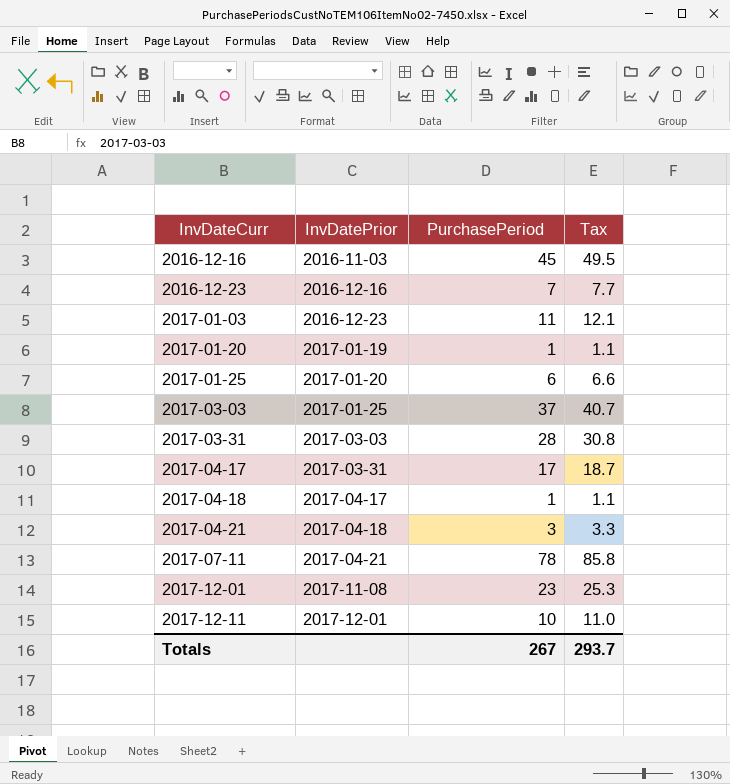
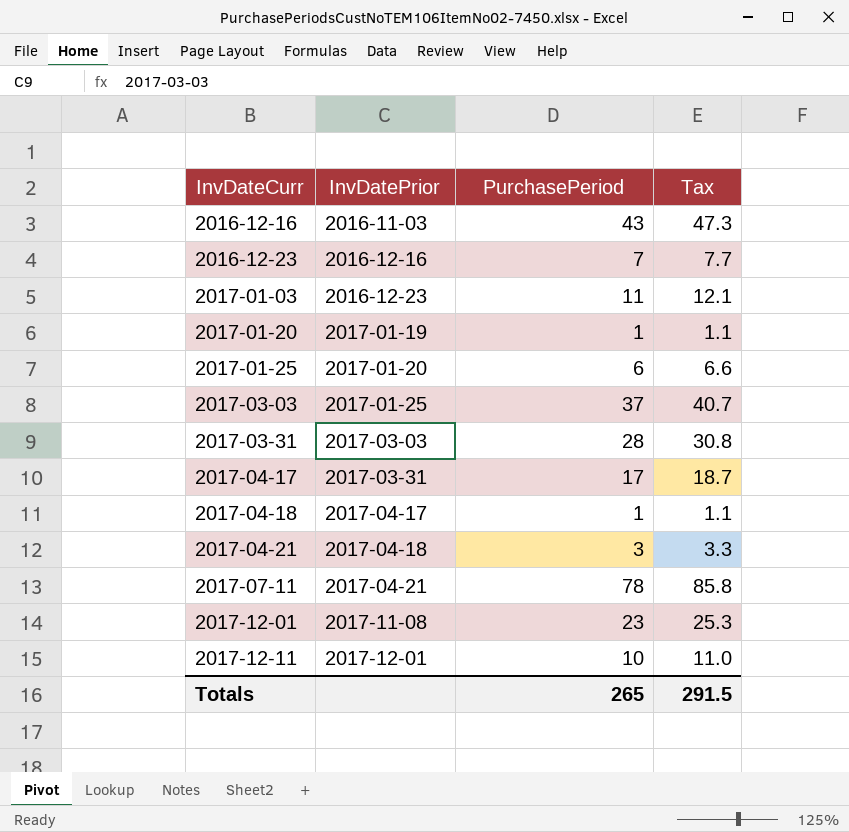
2016-12-16 | PurchasePeriod: 45 -> 43
2016-12-16 | Tax: 49.5 -> 47.3
Totals | PurchasePeriod: 267 -> 265
Totals | Tax: 293.7 -> 291.5

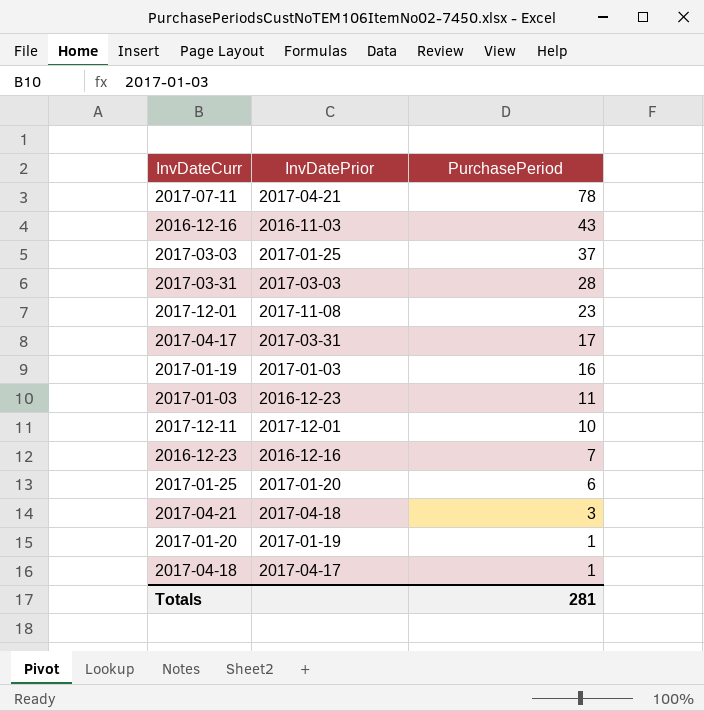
row order: InvDateCurr ascending -> PurchasePeriod descending
column Tax | formula: [PurchasePeriod] * 1.1 -> none
row 2017-01-19: none -> 2017-01-03 | 16
Totals | PurchasePeriod: 265 -> 281

